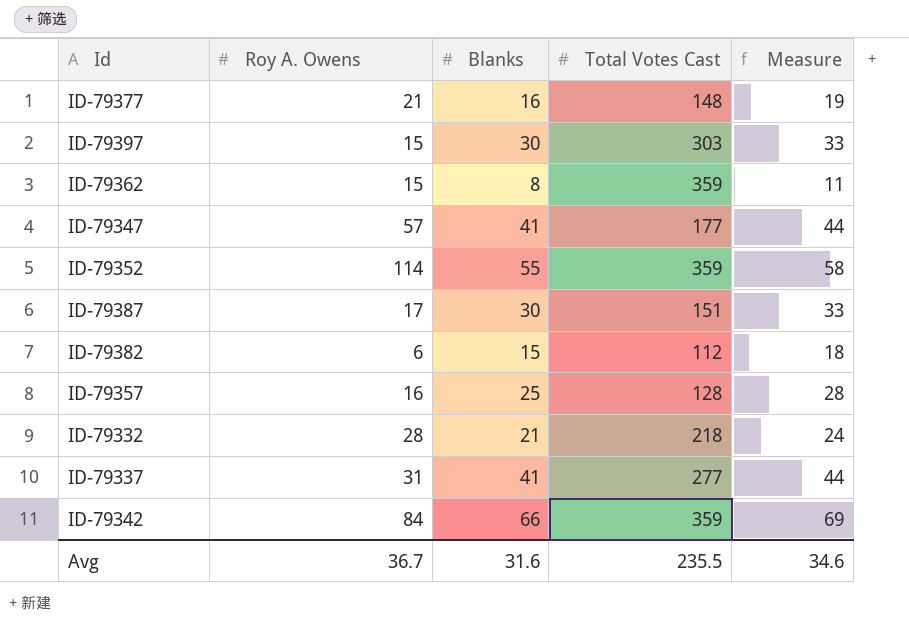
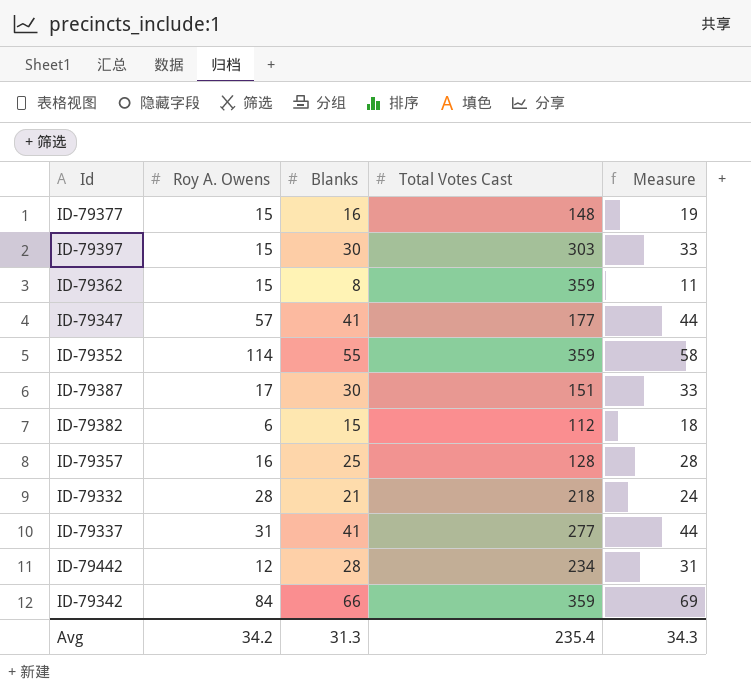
ID-79377 | Roy A. Owens: 21 -> 15
row ID-79442: none -> 12 | 28 | 234 | 31
Avg | Roy A. Owens: 36.7 -> 34.2
Avg | Blanks: 31.6 -> 31.3
Avg | Total Votes Cast: 235.5 -> 235.4
Avg | Measure: 34.6 -> 34.3

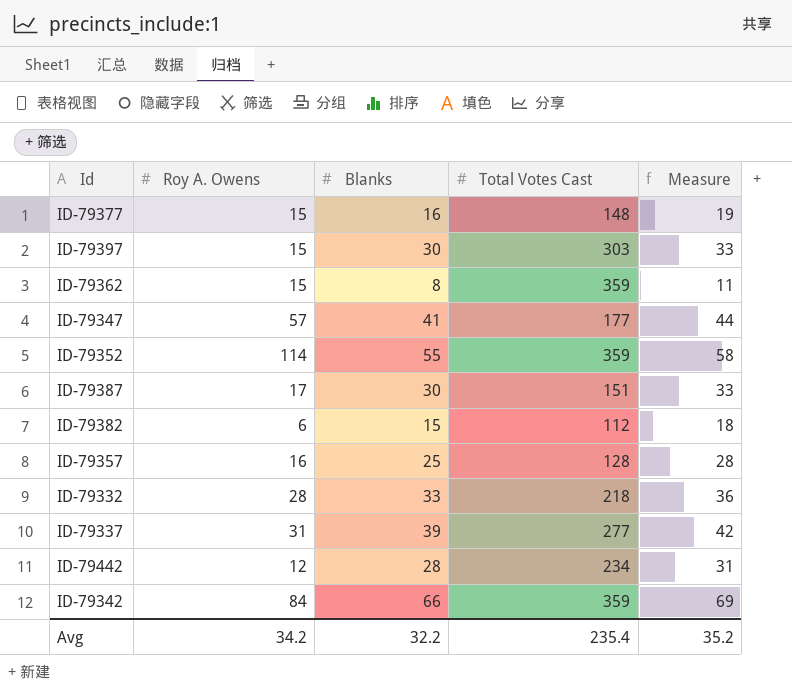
ID-79332 | Blanks: 21 -> 33
ID-79332 | Measure: 24 -> 36
ID-79337 | Blanks: 41 -> 39
ID-79337 | Measure: 44 -> 42
Avg | Blanks: 31.3 -> 32.2
Avg | Measure: 34.3 -> 35.2

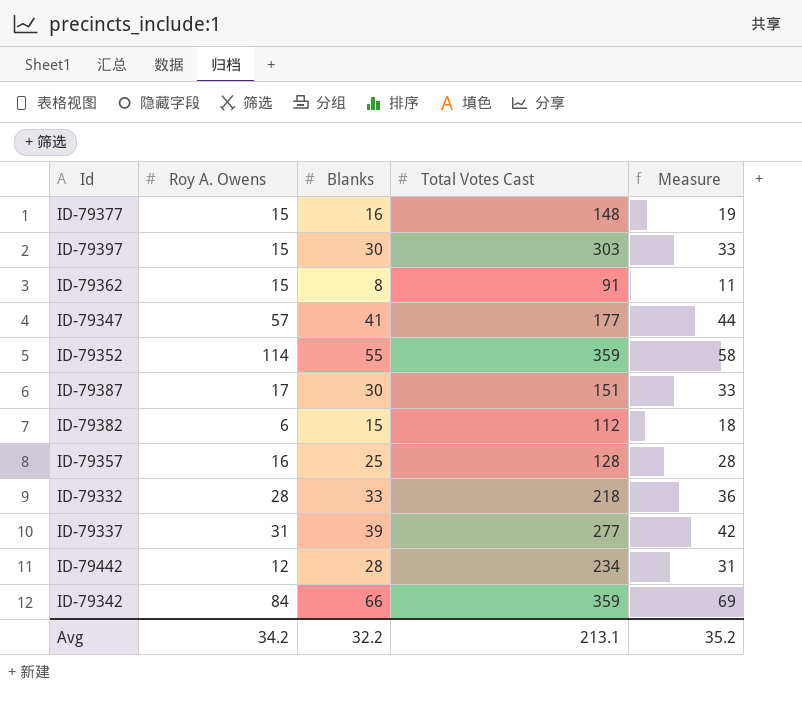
ID-79362 | Total Votes Cast: 359 -> 91
Avg | Total Votes Cast: 235.4 -> 213.1

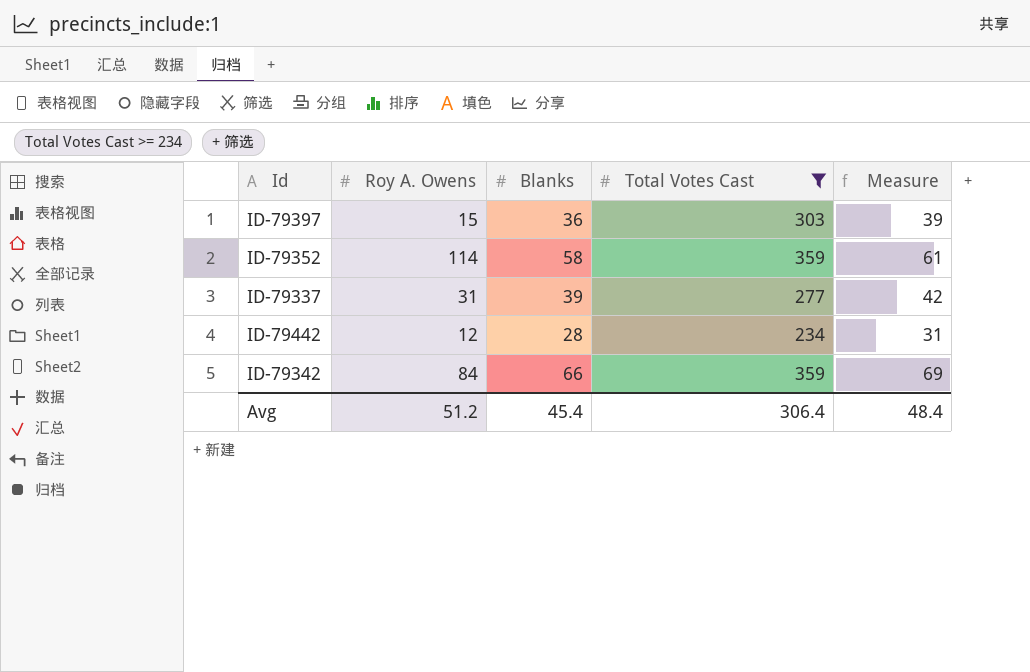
filter: none -> Total Votes Cast >= 234
ID-79397 | Blanks: 30 -> 36
ID-79397 | Measure: 33 -> 39
ID-79352 | Blanks: 55 -> 58
ID-79352 | Measure: 58 -> 61
Avg | Roy A. Owens: 34.2 -> 51.2
Avg | Blanks: 32.2 -> 45.4
Avg | Total Votes Cast: 213.1 -> 306.4
Avg | Measure: 35.2 -> 48.4

